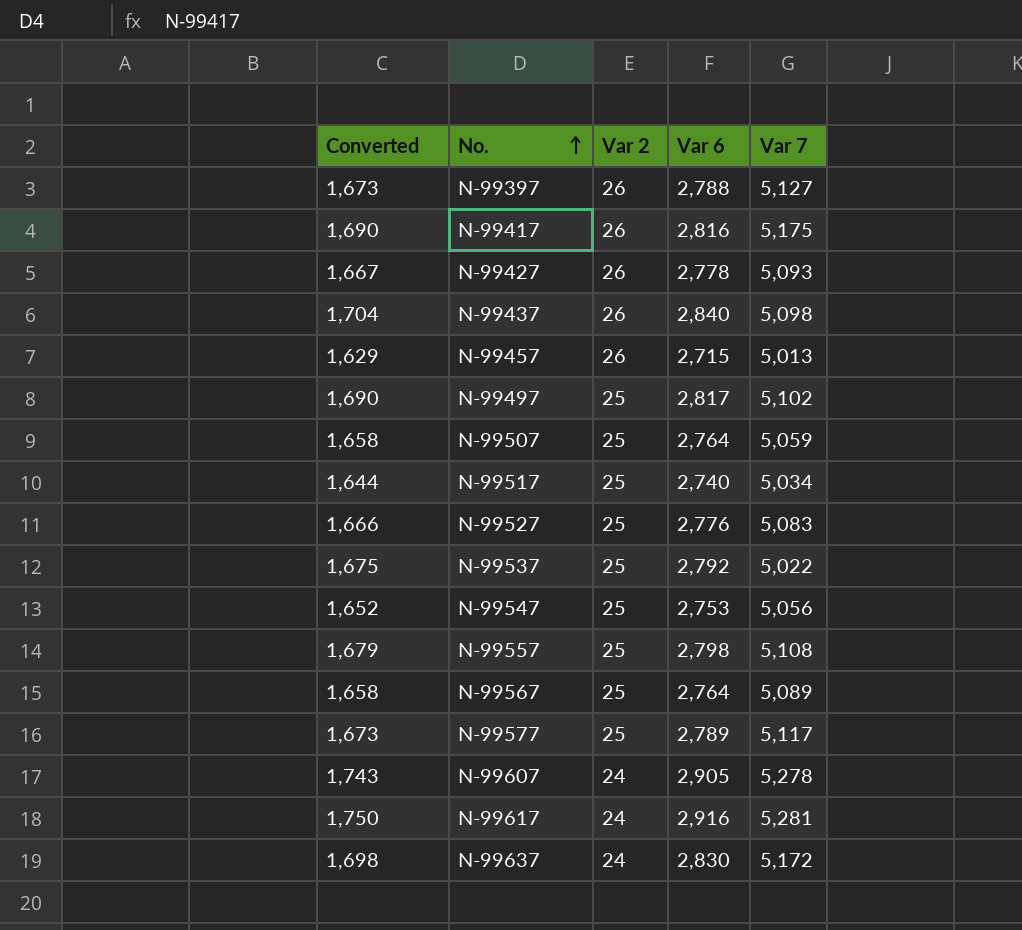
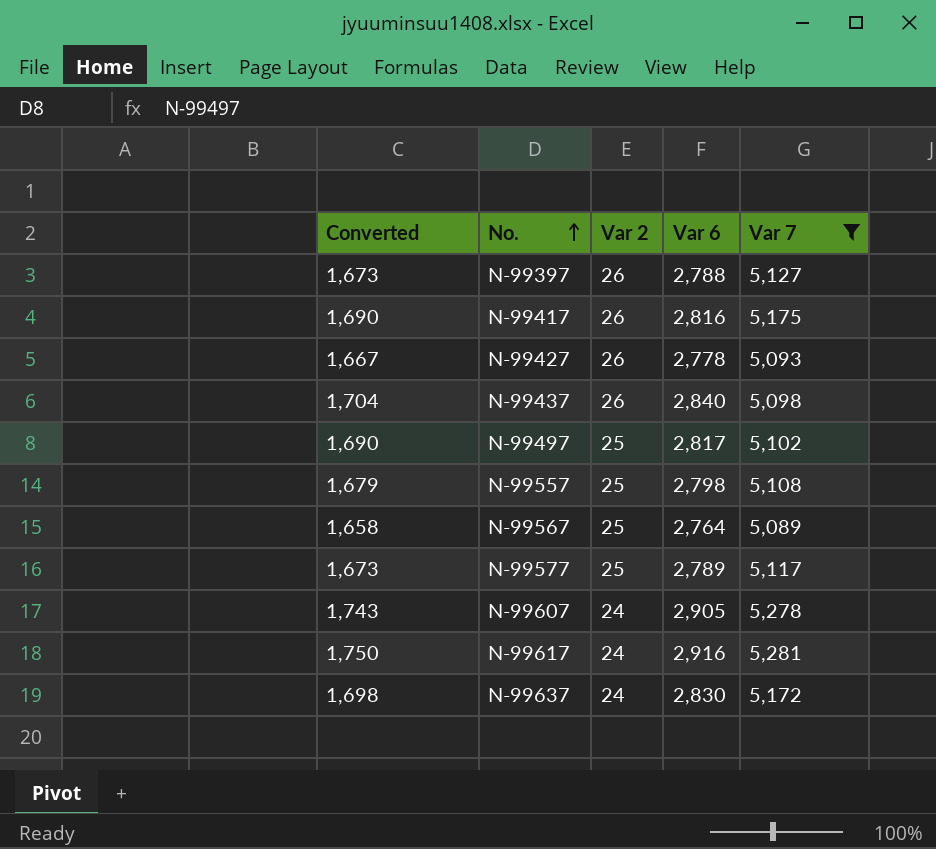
filter: none -> Var 7 >= 5,089

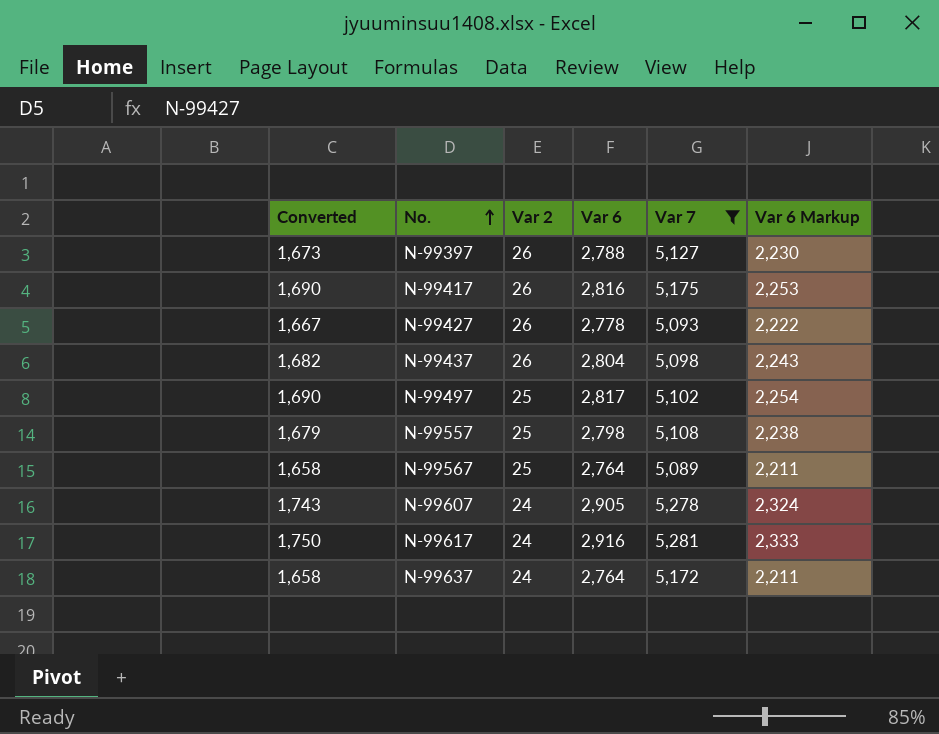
column Var 6 Markup | formula: none -> [Var 6] * 0.8
row N-99577: 1,673 | 25 | 2,789 | 5,117 -> none
N-99437 | Converted: 1,704 -> 1,682
N-99437 | Var 6: 2,840 -> 2,804
N-99637 | Converted: 1,698 -> 1,658
N-99637 | Var 6: 2,830 -> 2,764

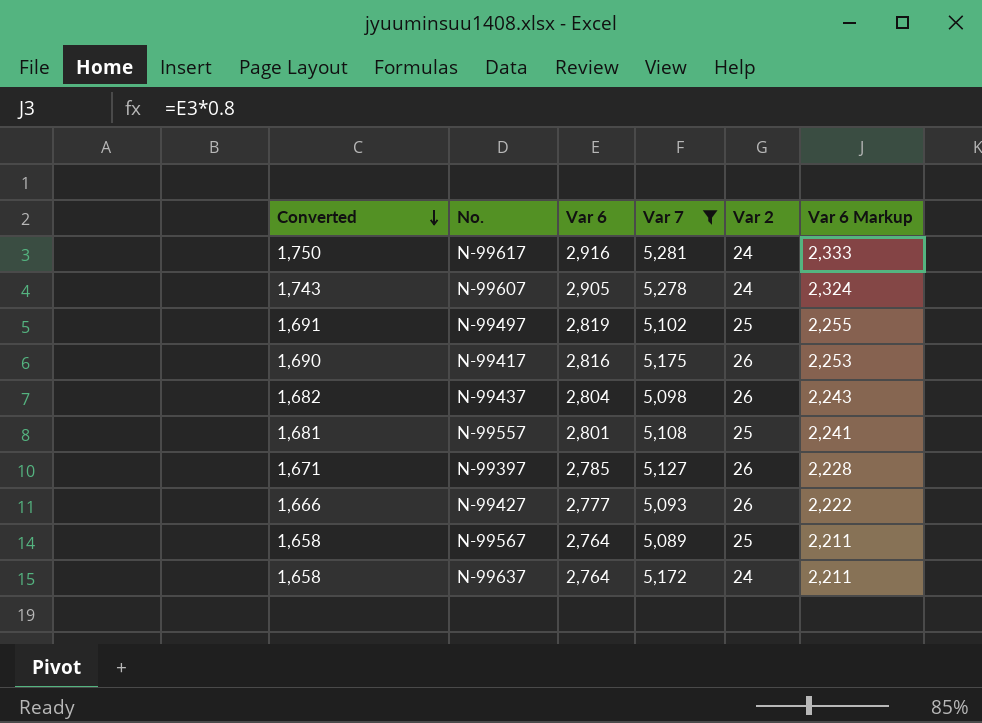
row order: No. ascending -> Converted descending
column Var 2 | position: 3 -> 5
N-99497 | Converted: 1,690 -> 1,691
N-99497 | Var 6: 2,817 -> 2,819
N-99497 | Var 6 Markup: 2,254 -> 2,255
N-99557 | Converted: 1,679 -> 1,681
N-99557 | Var 6: 2,798 -> 2,801
N-99557 | Var 6 Markup: 2,238 -> 2,241
N-99397 | Converted: 1,673 -> 1,671
N-99397 | Var 6: 2,788 -> 2,785
N-99397 | Var 6 Markup: 2,230 -> 2,228
N-99427 | Converted: 1,667 -> 1,666
N-99427 | Var 6: 2,778 -> 2,777

